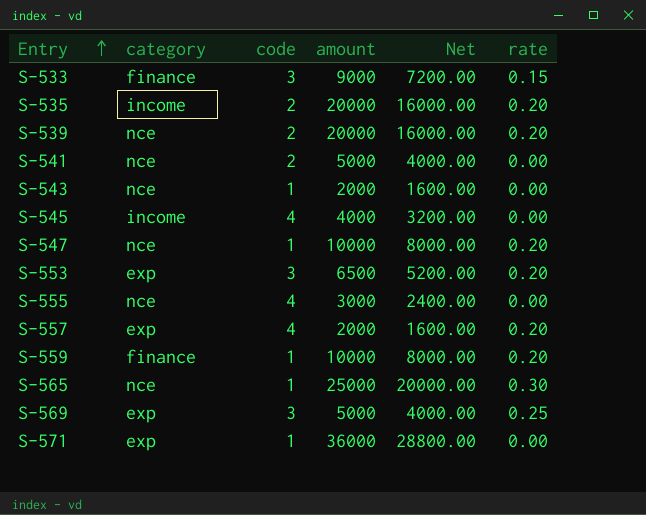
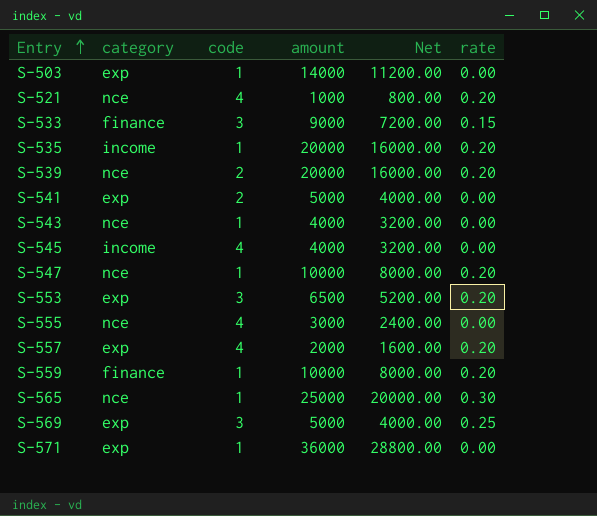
row S-503: none -> exp | 1 | 14000 | 11200.00 | 0.00
row S-521: none -> nce | 4 | 1000 | 800.00 | 0.20
S-535 | code: 2 -> 1
S-541 | category: nce -> exp
S-543 | amount: 2000 -> 4000
S-543 | Net: 1600.00 -> 3200.00

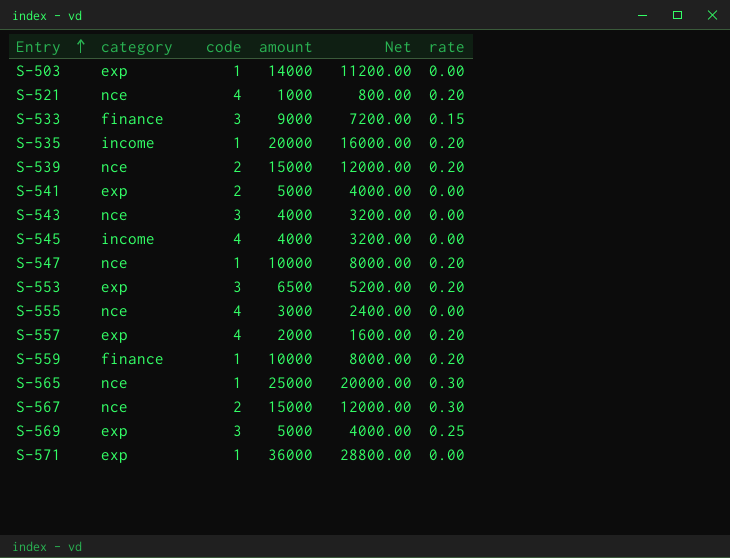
S-539 | amount: 20000 -> 15000
S-539 | Net: 16000.00 -> 12000.00
S-543 | code: 1 -> 3
row S-567: none -> nce | 2 | 15000 | 12000.00 | 0.30

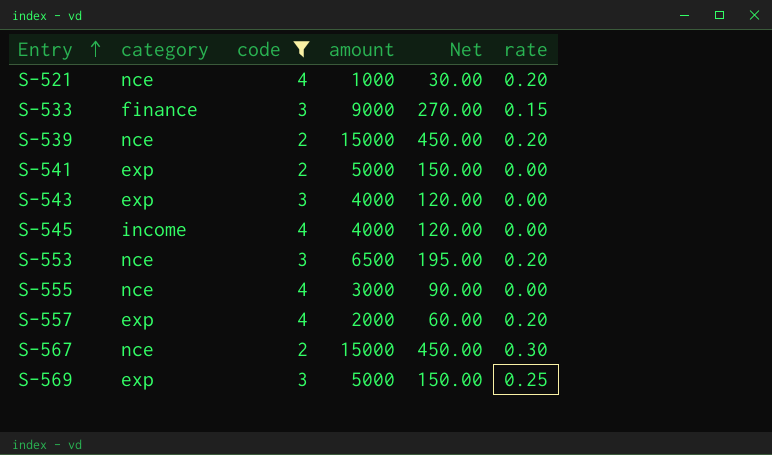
filter: none -> code != 1
column Net | formula: [amount] * 0.8 -> [amount] * 0.03
S-543 | category: nce -> exp
S-553 | category: exp -> nce

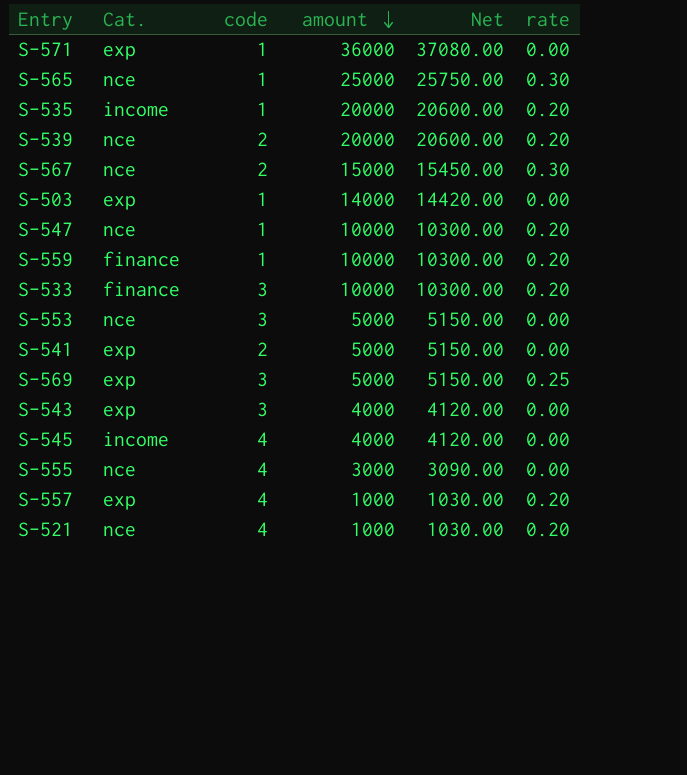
filter: code != 1 -> none
row order: Entry ascending -> amount descending
column name: category -> Cat.
column Net | formula: [amount] * 0.03 -> [amount] * 1.03
S-539 | amount: 15000 -> 20000
S-533 | amount: 9000 -> 10000
S-533 | rate: 0.15 -> 0.20
S-553 | amount: 6500 -> 5000
S-553 | rate: 0.20 -> 0.00
S-557 | amount: 2000 -> 1000

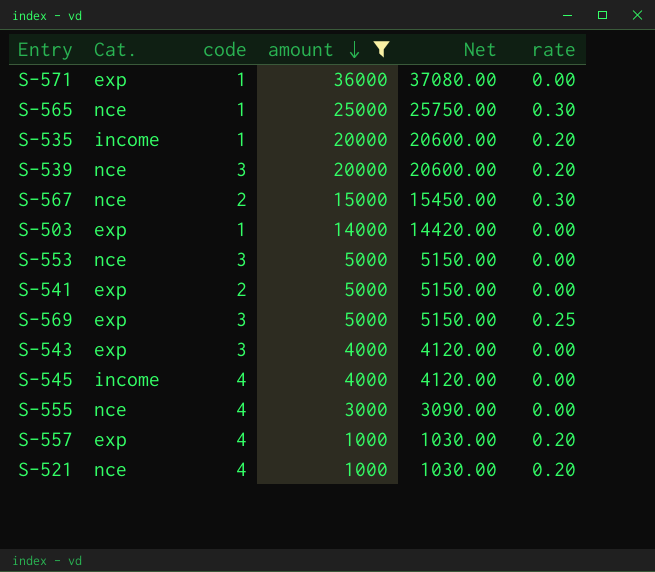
filter: none -> amount != 10000
S-539 | code: 2 -> 3

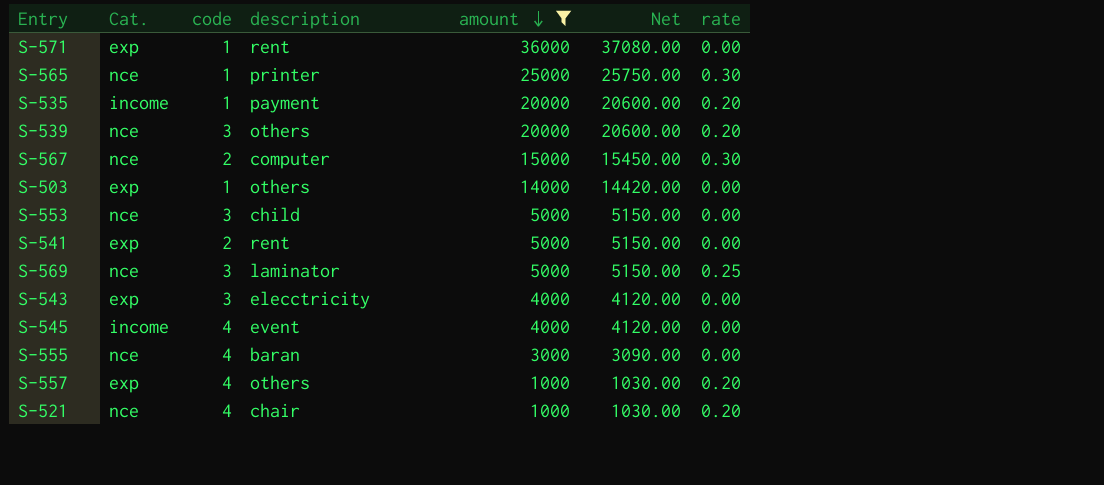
column description | position: none -> 4
S-569 | Cat.: exp -> nce

